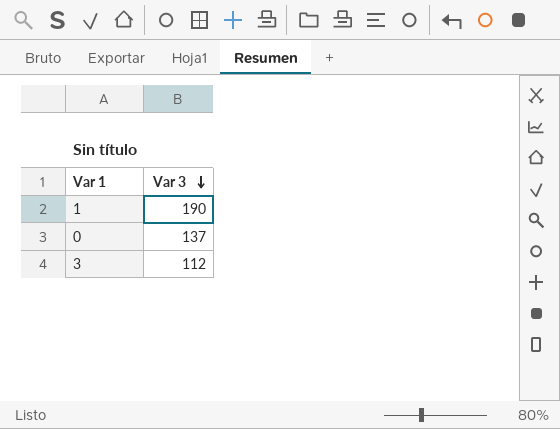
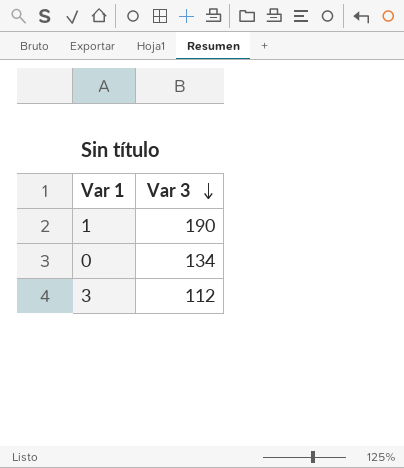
0 | Var 3: 137 -> 134

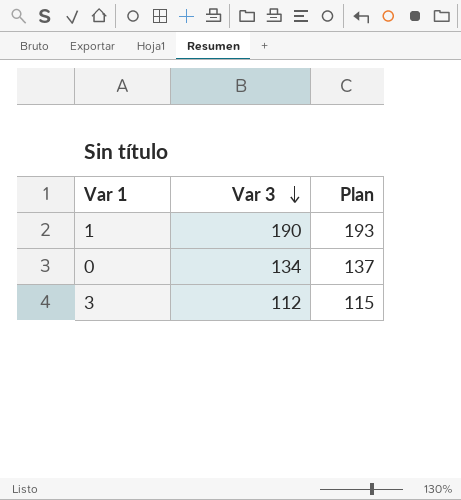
column Plan | formula: none -> [Var 3] + 3

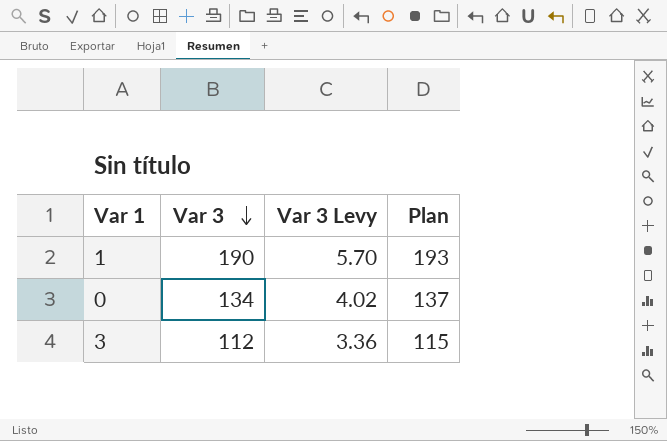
column Var 3 Levy | formula: none -> [Var 3] * 0.03

